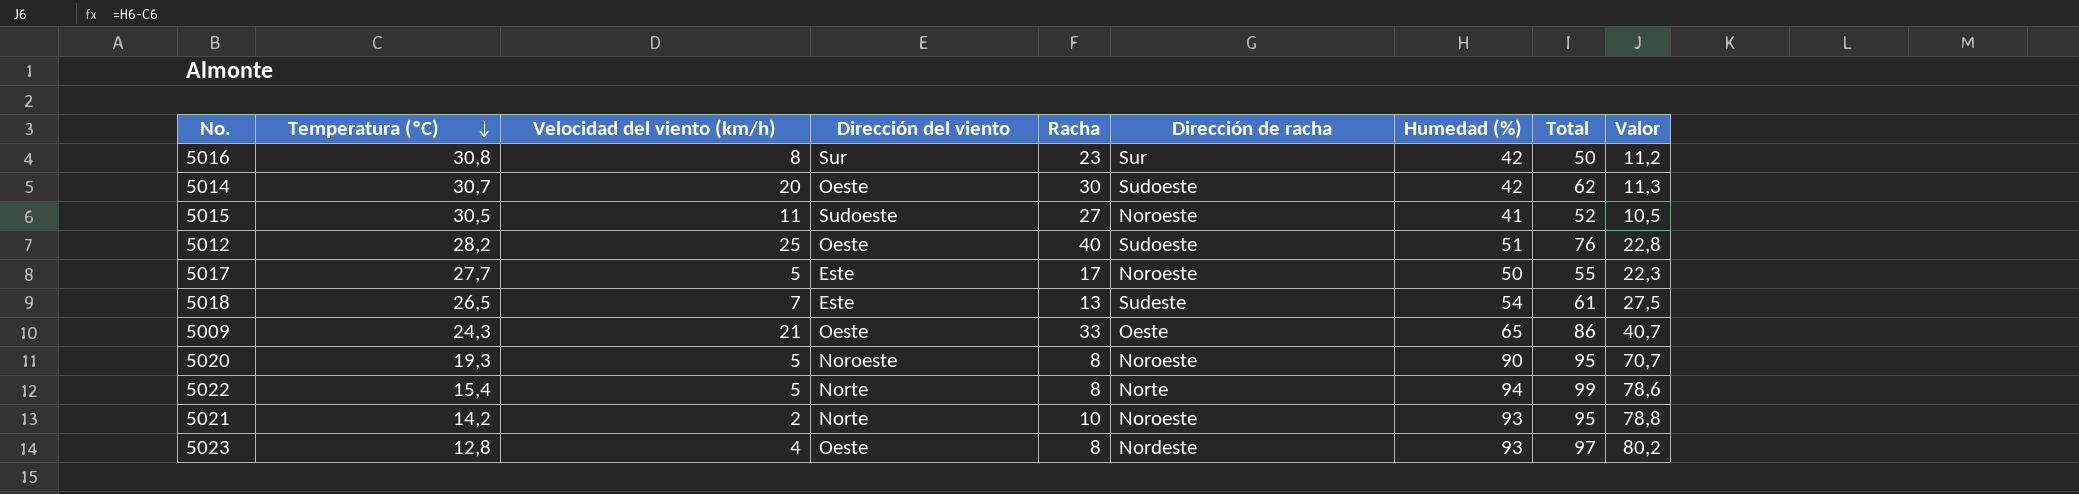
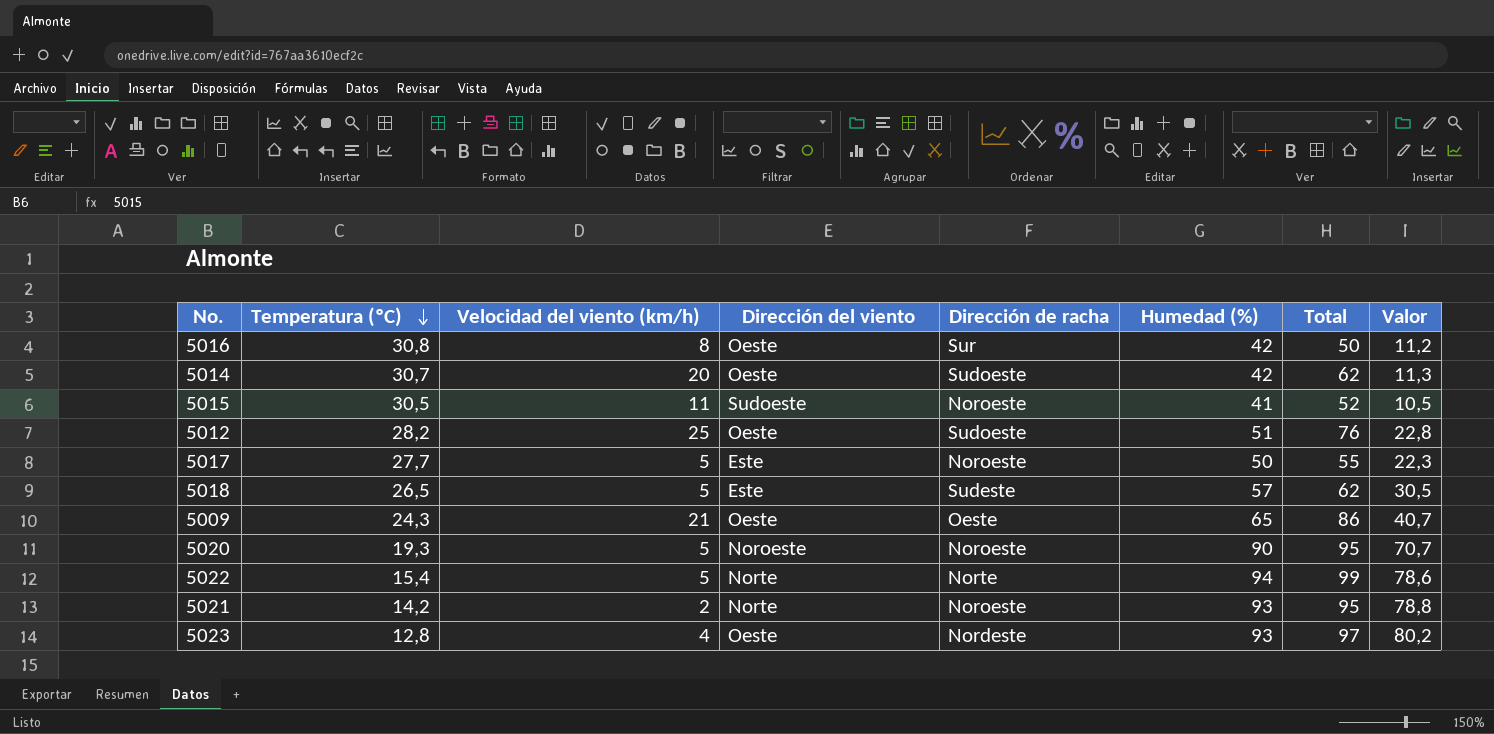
column Racha | position: 5 -> none
5016 | Dirección del viento: Sur -> Oeste
5018 | Velocidad del viento (km/h): 7 -> 5
5018 | Humedad (%): 54 -> 57
5018 | Total: 61 -> 62
5018 | Valor: 27,5 -> 30,5

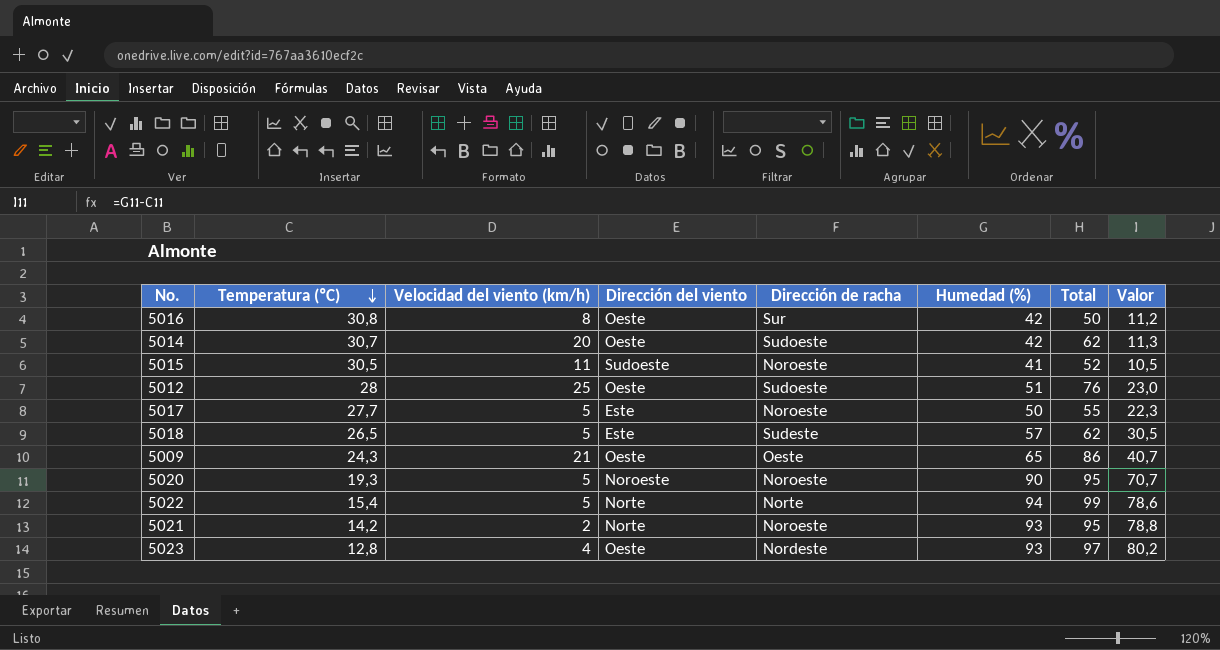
5012 | Temperatura (ºC): 28,2 -> 28
5012 | Valor: 22,8 -> 23,0

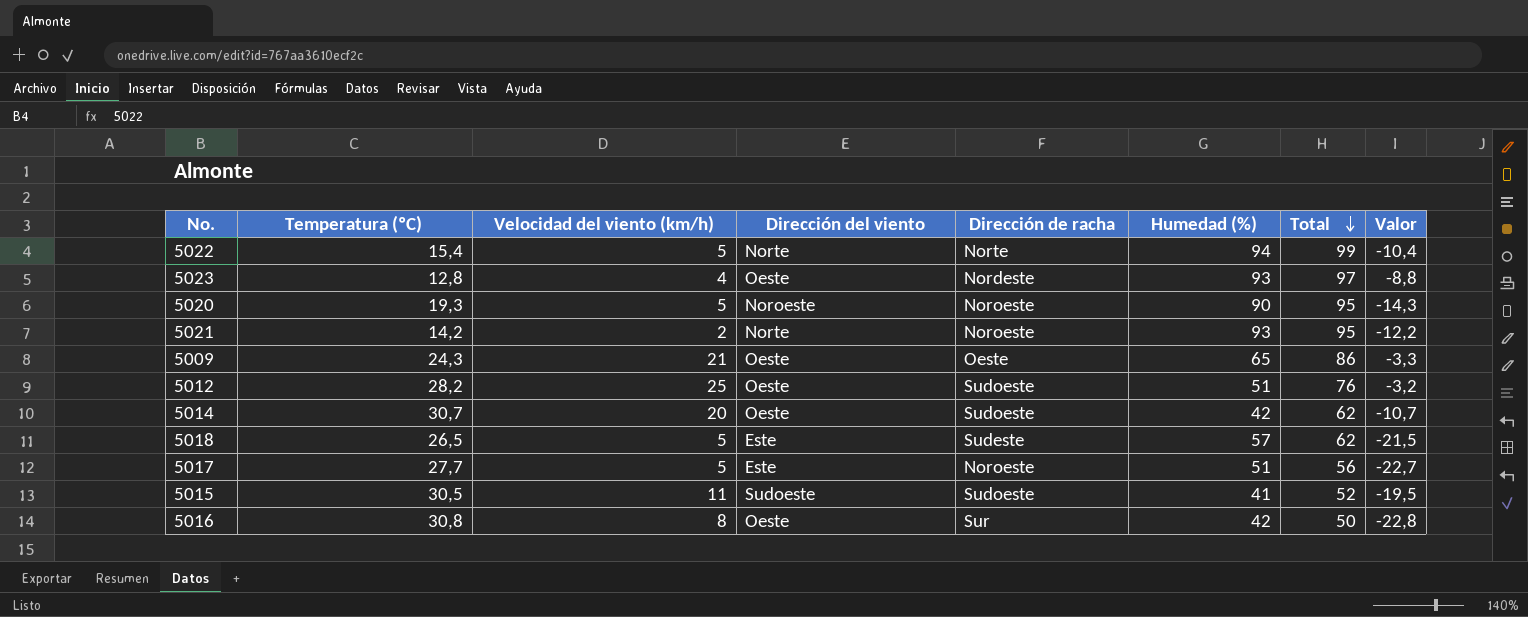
row order: Temperatura (ºC) descending -> Total descending
column Valor | formula: [Humedad (%)] - [Temperatura (ºC)] -> [Velocidad del viento (km/h)] - [Temperatura (ºC)]
5012 | Temperatura (ºC): 28 -> 28,2
5017 | Humedad (%): 50 -> 51
5017 | Total: 55 -> 56
5015 | Dirección de racha: Noroeste -> Sudoeste

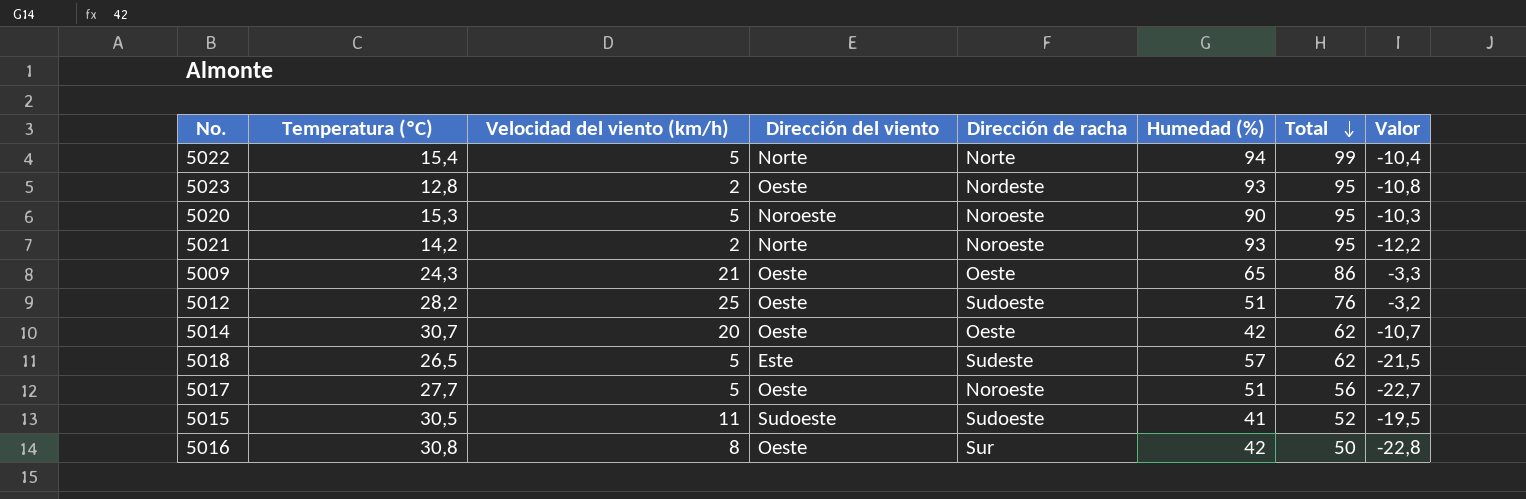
5023 | Velocidad del viento (km/h): 4 -> 2
5023 | Total: 97 -> 95
5023 | Valor: -8,8 -> -10,8
5020 | Temperatura (ºC): 19,3 -> 15,3
5020 | Valor: -14,3 -> -10,3
5014 | Dirección de racha: Sudoeste -> Oeste
5017 | Dirección del viento: Este -> Oeste

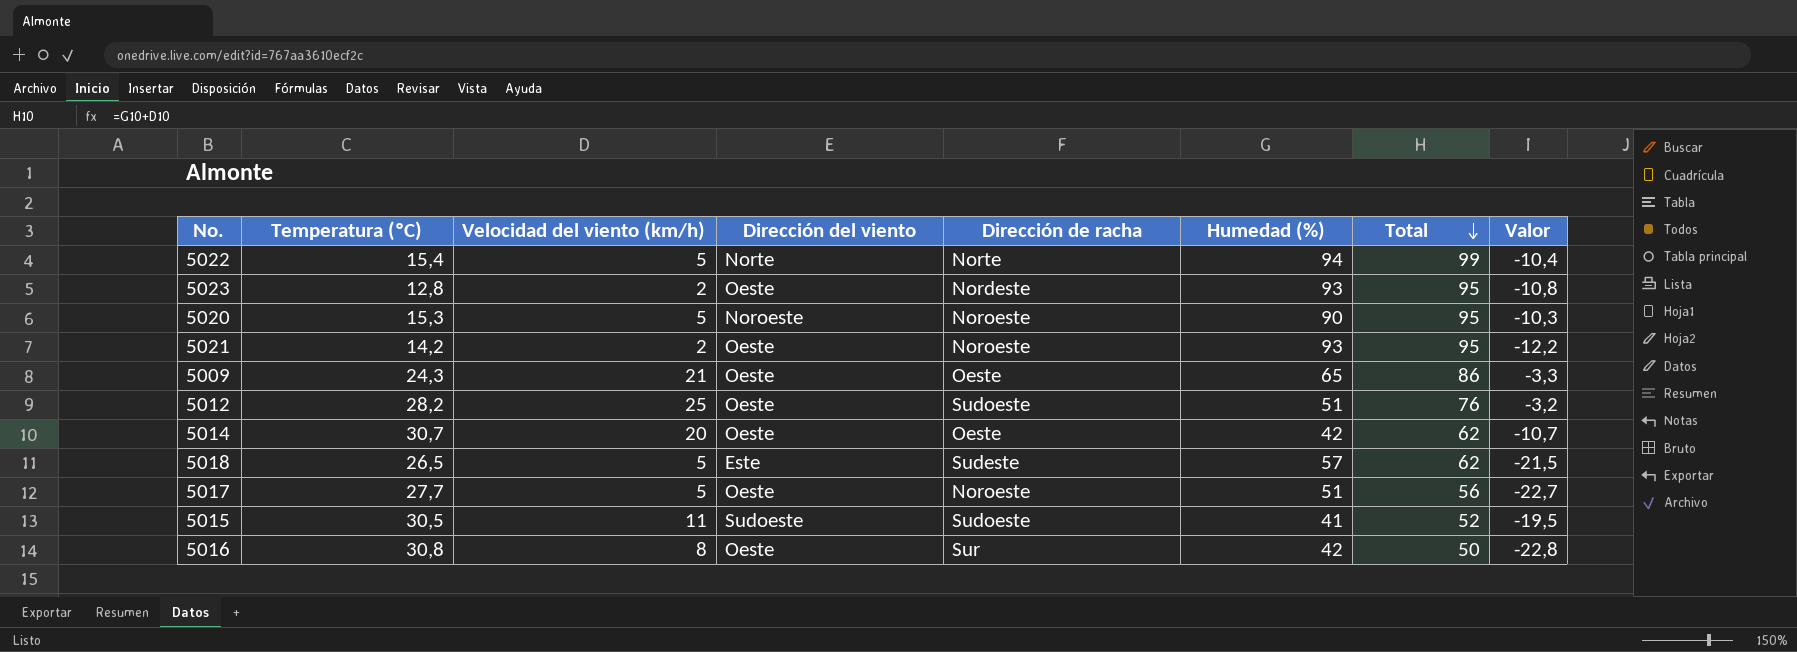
5021 | Dirección del viento: Norte -> Oeste

